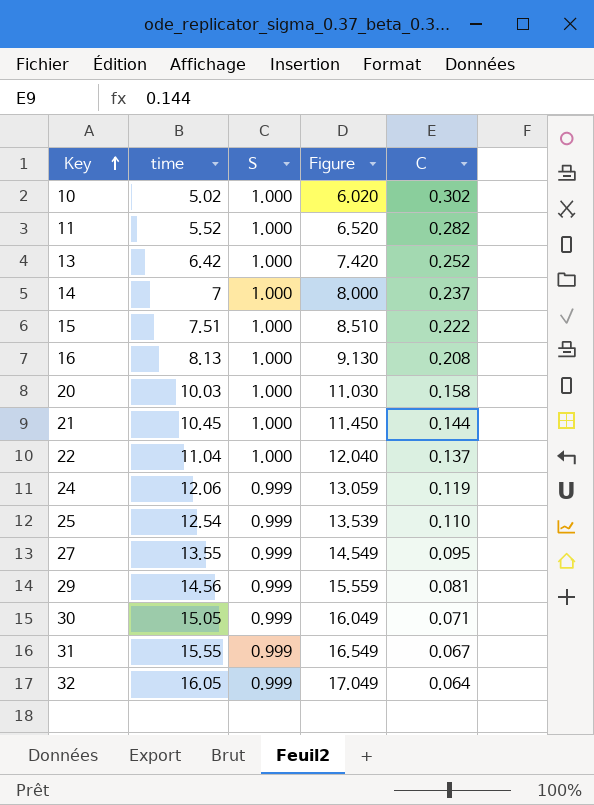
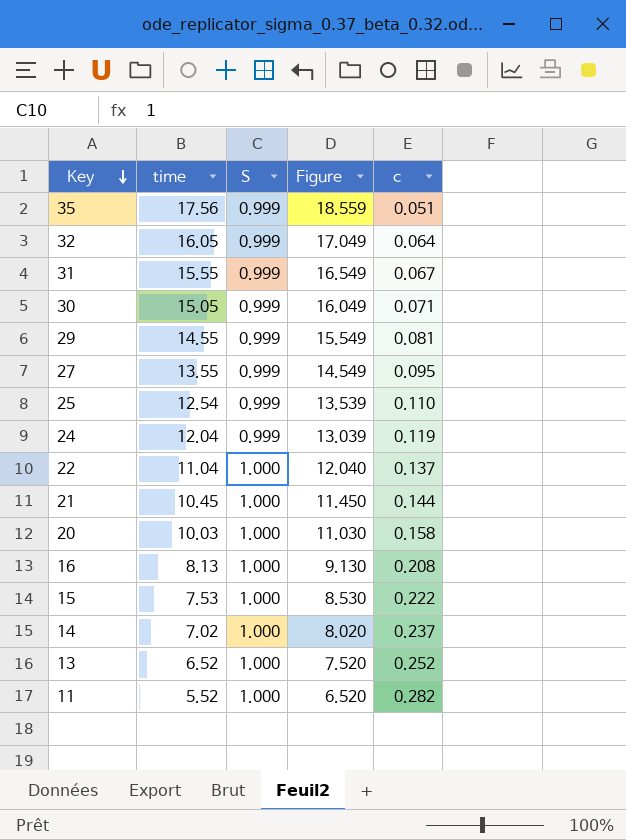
row order: Key ascending -> Key descending
column name: C -> c
row 10: 5.02 | 1.000 | 6.020 | 0.302 -> none
row 35: none -> 17.56 | 0.999 | 18.559 | 0.051
29 | time: 14.56 -> 14.55
29 | Figure: 15.559 -> 15.549
24 | time: 12.06 -> 12.04
24 | Figure: 13.059 -> 13.039
15 | time: 7.51 -> 7.53
15 | Figure: 8.510 -> 8.530
14 | time: 7 -> 7.02
14 | Figure: 8.000 -> 8.020
13 | time: 6.42 -> 6.52
13 | Figure: 7.420 -> 7.520

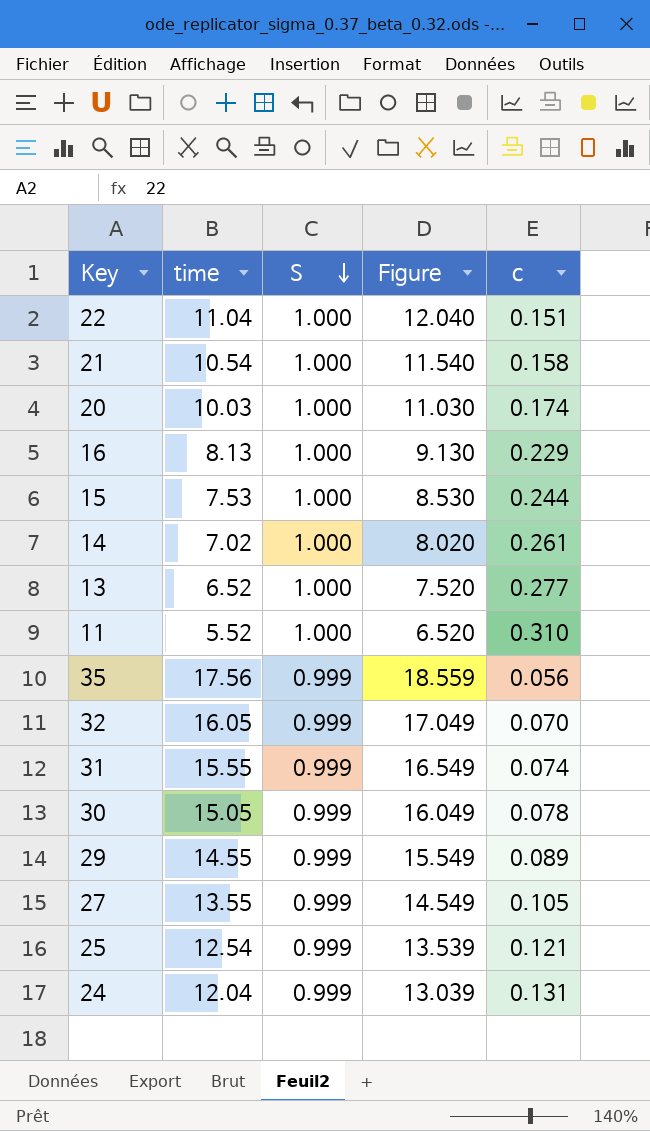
row order: Key descending -> S descending
22 | c: 0.137 -> 0.151
21 | time: 10.45 -> 10.54
21 | Figure: 11.450 -> 11.540
21 | c: 0.144 -> 0.158
20 | c: 0.158 -> 0.174
16 | c: 0.208 -> 0.229
15 | c: 0.222 -> 0.244
14 | c: 0.237 -> 0.261
13 | c: 0.252 -> 0.277
11 | c: 0.282 -> 0.310
35 | c: 0.051 -> 0.056
32 | c: 0.064 -> 0.070
31 | c: 0.067 -> 0.074
30 | c: 0.071 -> 0.078
29 | c: 0.081 -> 0.089
27 | c: 0.095 -> 0.105
25 | c: 0.110 -> 0.121
24 | c: 0.119 -> 0.131

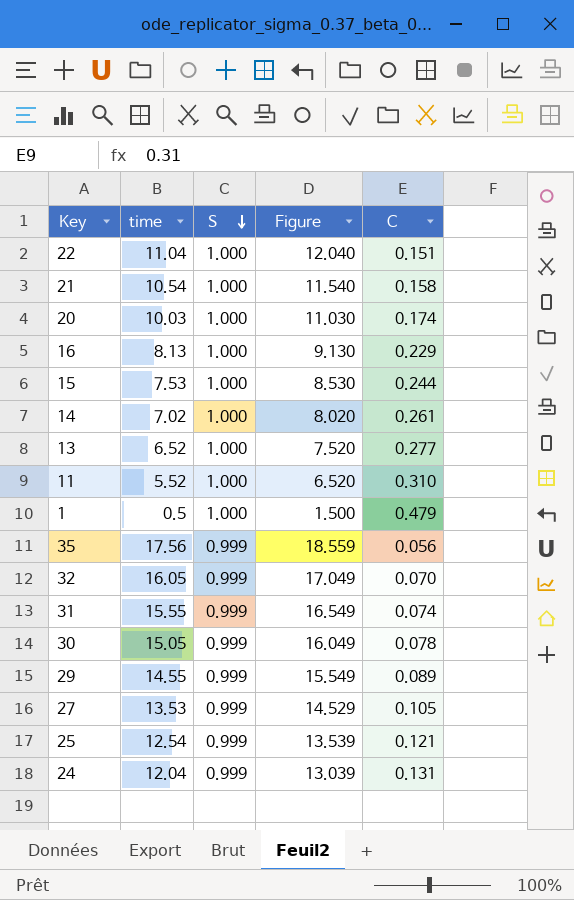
column name: c -> C
row 1: none -> 0.5 | 1.000 | 1.500 | 0.479
27 | time: 13.55 -> 13.53
27 | Figure: 14.549 -> 14.529

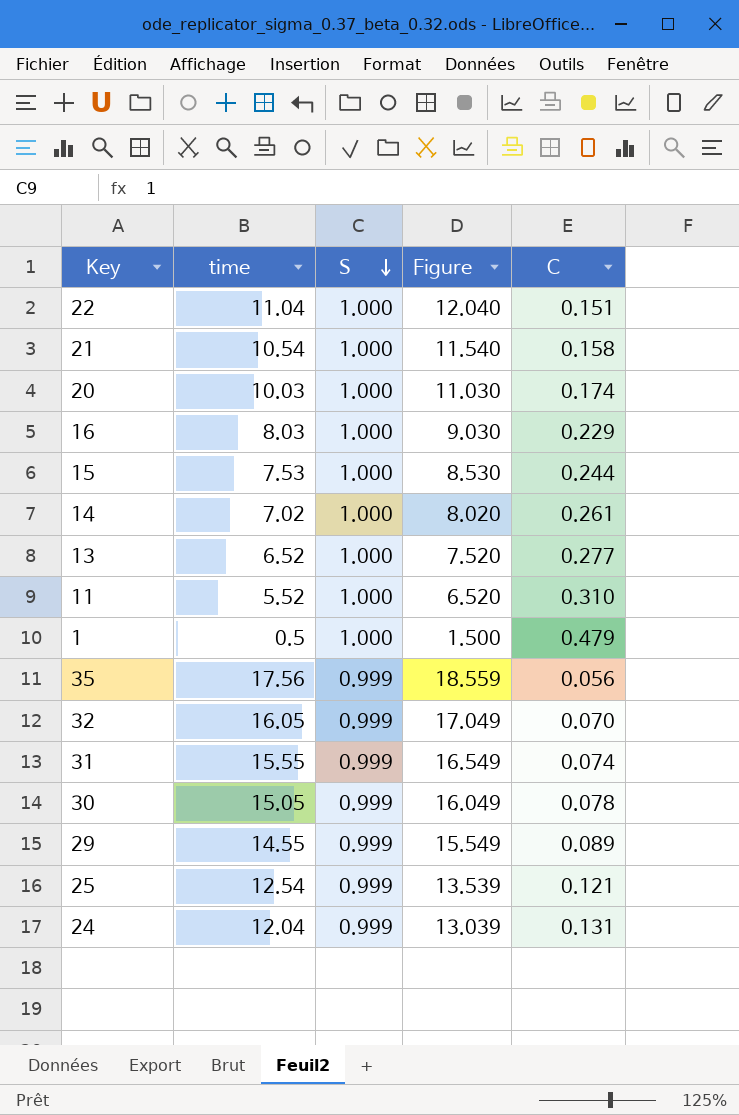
row 27: 13.53 | 0.999 | 14.529 | 0.105 -> none
16 | time: 8.13 -> 8.03
16 | Figure: 9.130 -> 9.030

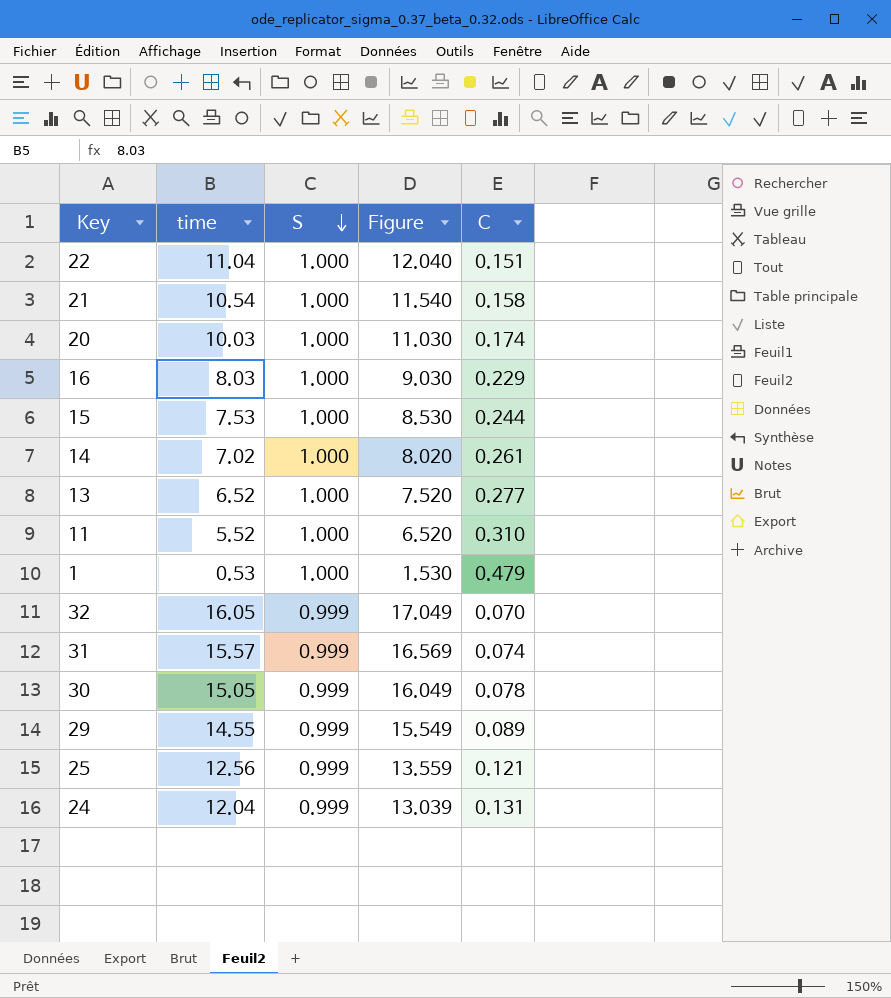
row 35: 17.56 | 0.999 | 18.559 | 0.056 -> none
1 | time: 0.5 -> 0.53
1 | Figure: 1.500 -> 1.530
31 | time: 15.55 -> 15.57
31 | Figure: 16.549 -> 16.569
25 | time: 12.54 -> 12.56
25 | Figure: 13.539 -> 13.559

